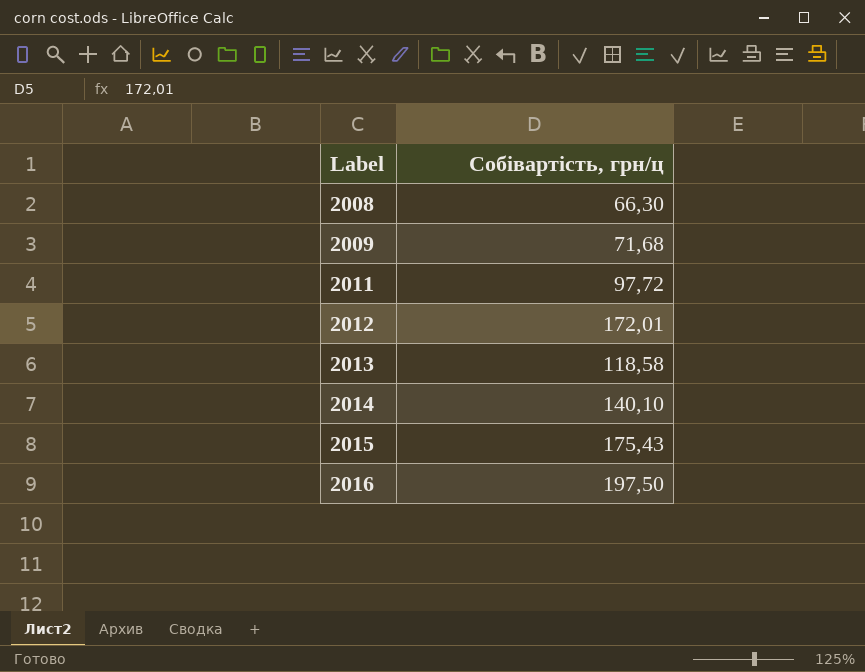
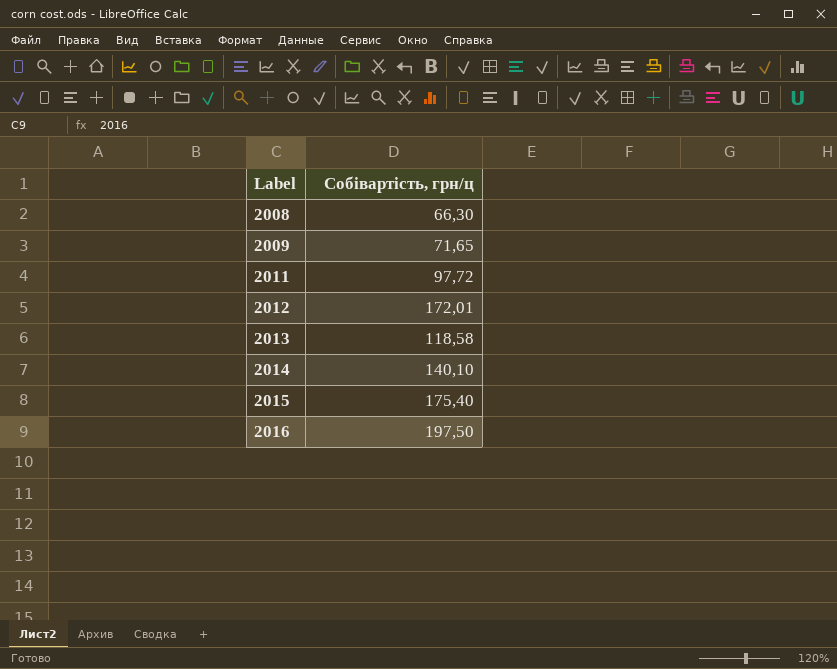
2009 | Собівартість, грн/ц: 71,68 -> 71,65
2015 | Собівартість, грн/ц: 175,43 -> 175,40

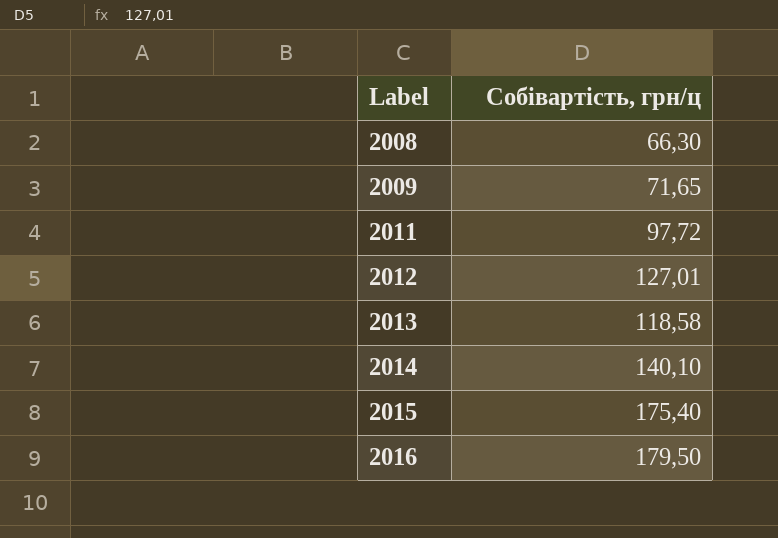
2012 | Собівартість, грн/ц: 172,01 -> 127,01
2016 | Собівартість, грн/ц: 197,50 -> 179,50

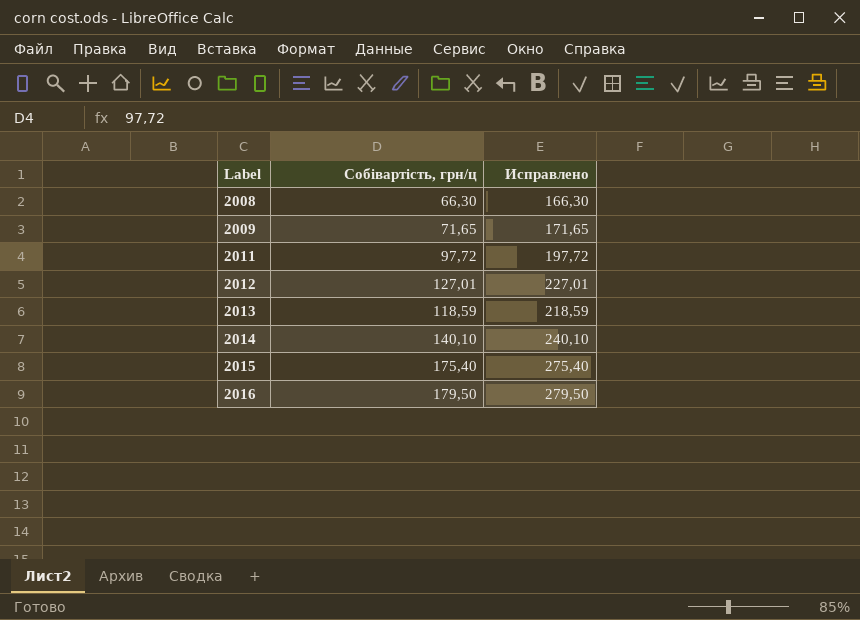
column Исправлено | formula: none -> [Собівартість, грн/ц] + 100
2013 | Собівартість, грн/ц: 118,58 -> 118,59

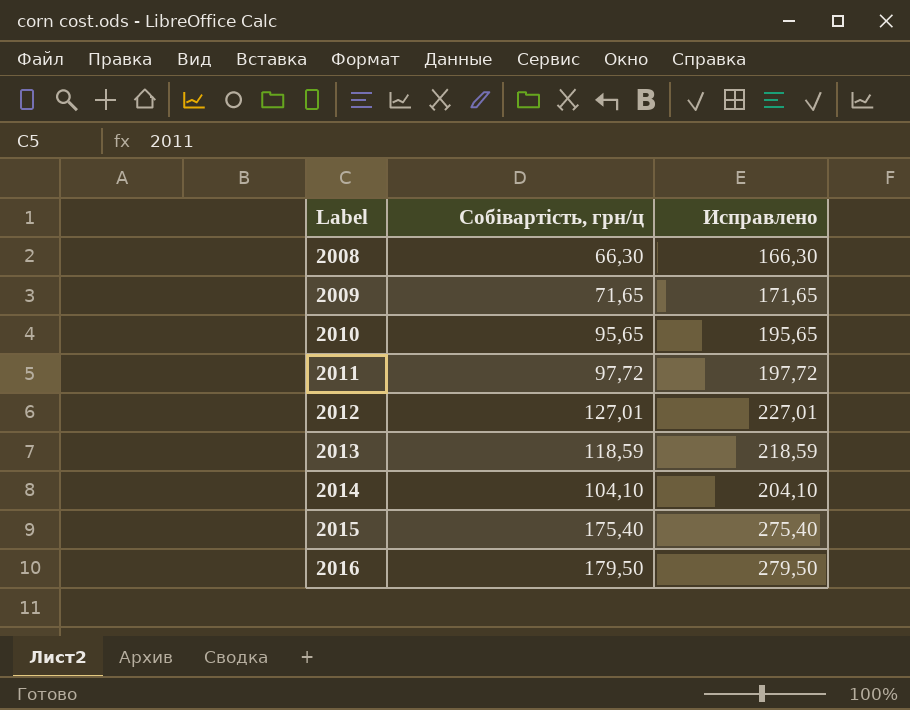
row 2010: none -> 95,65 | 195,65
2014 | Собівартість, грн/ц: 140,10 -> 104,10
2014 | Исправлено: 240,10 -> 204,10

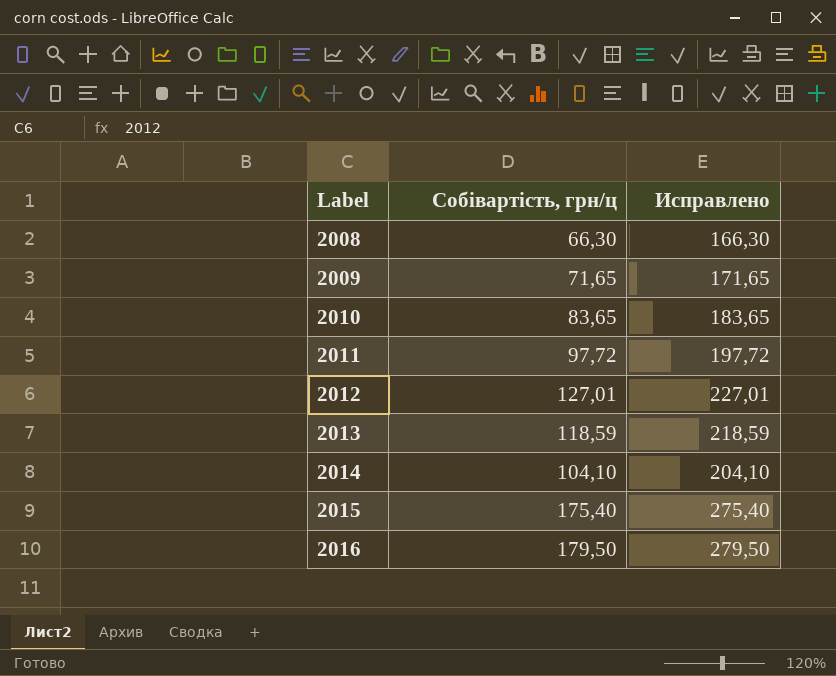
2010 | Собівартість, грн/ц: 95,65 -> 83,65
2010 | Исправлено: 195,65 -> 183,65

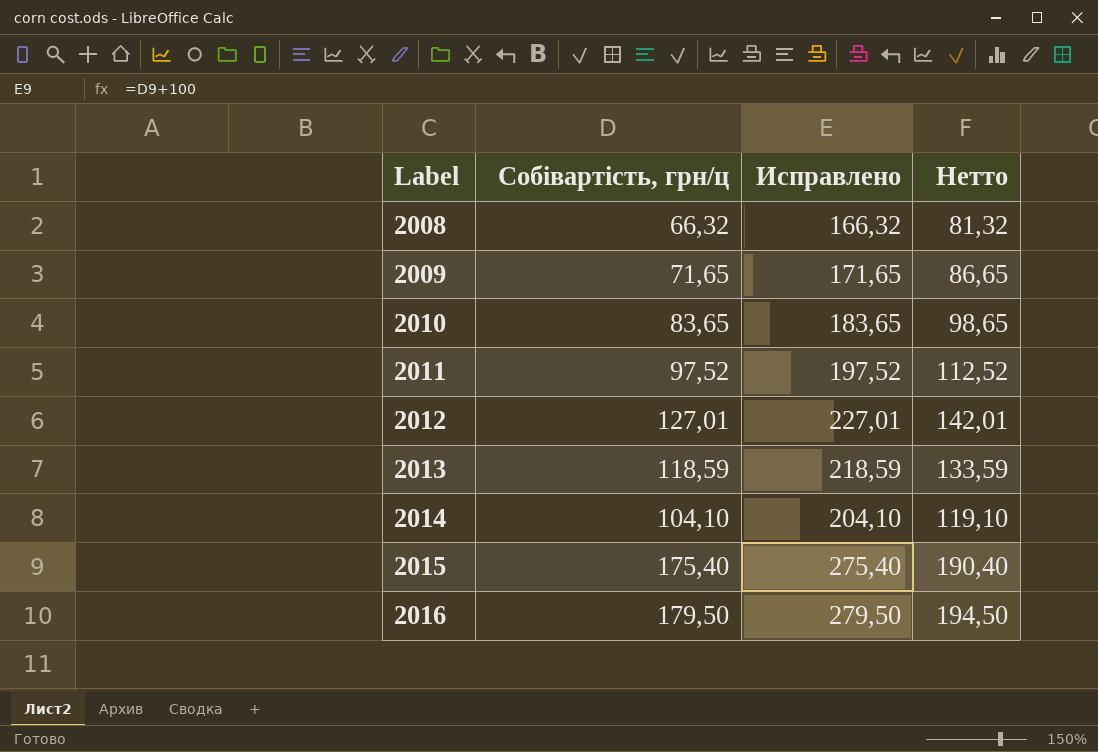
column Нетто | formula: none -> [Собівартість, грн/ц] + 15
2008 | Собівартість, грн/ц: 66,30 -> 66,32
2008 | Исправлено: 166,30 -> 166,32
2011 | Собівартість, грн/ц: 97,72 -> 97,52
2011 | Исправлено: 197,72 -> 197,52

